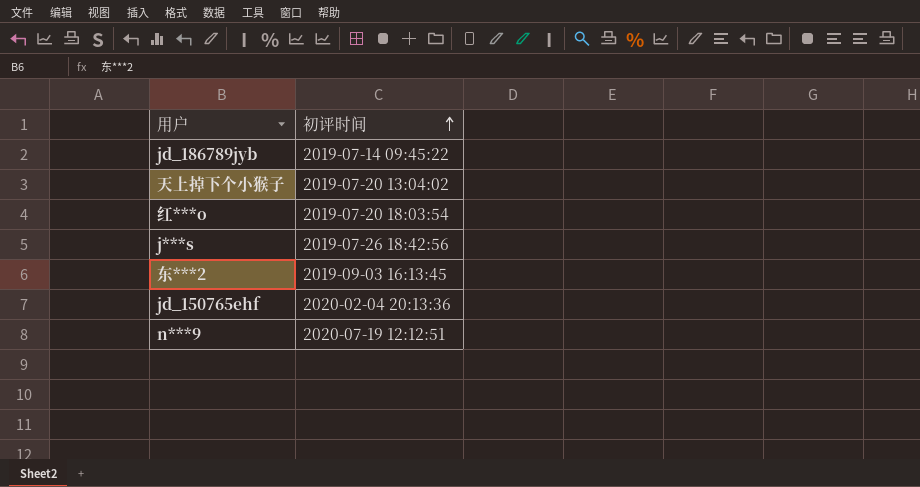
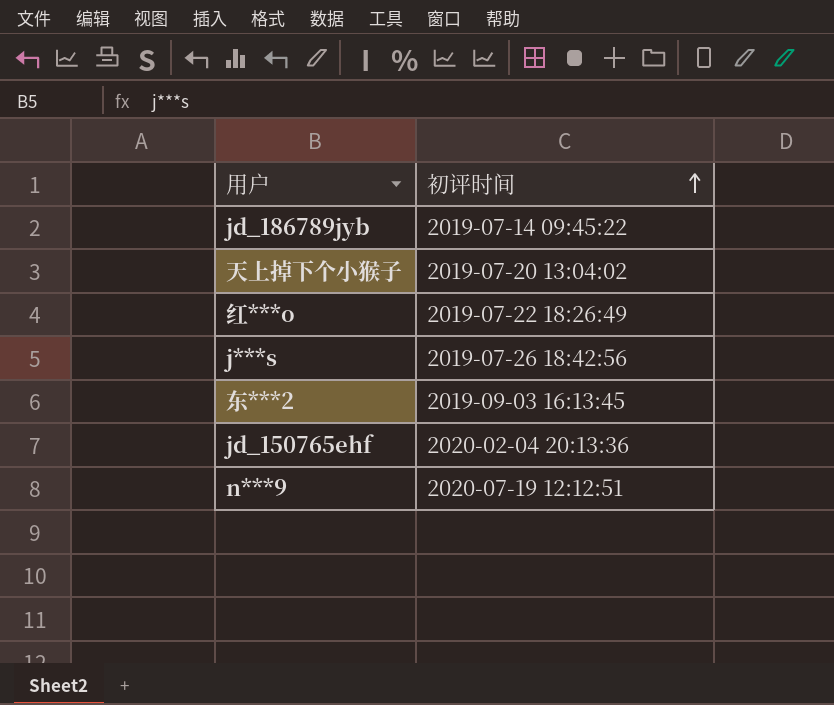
红***o | 初评时间: 2019-07-20 18:03:54 -> 2019-07-22 18:26:49

